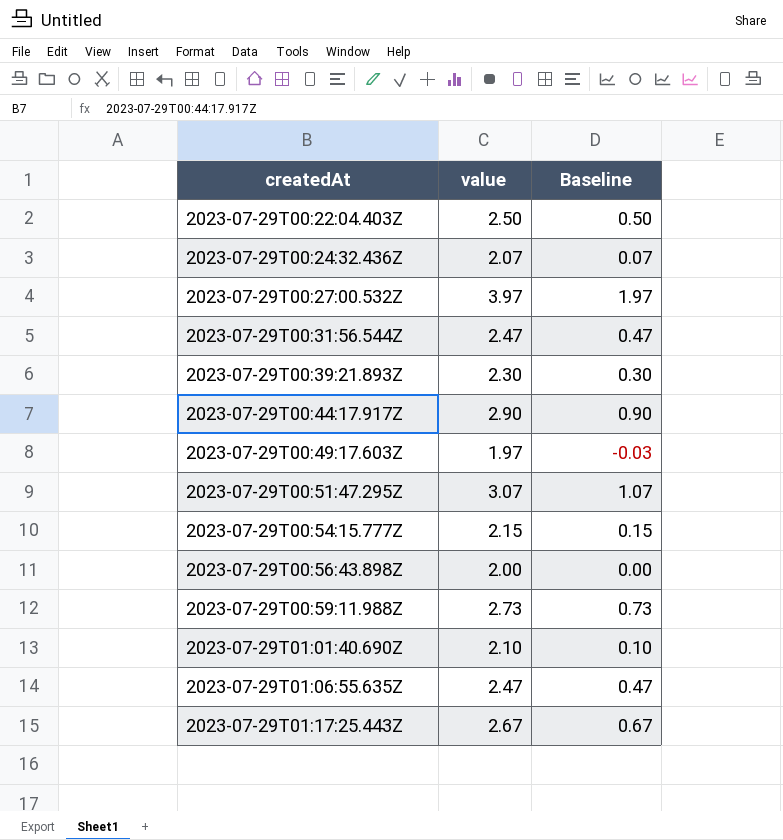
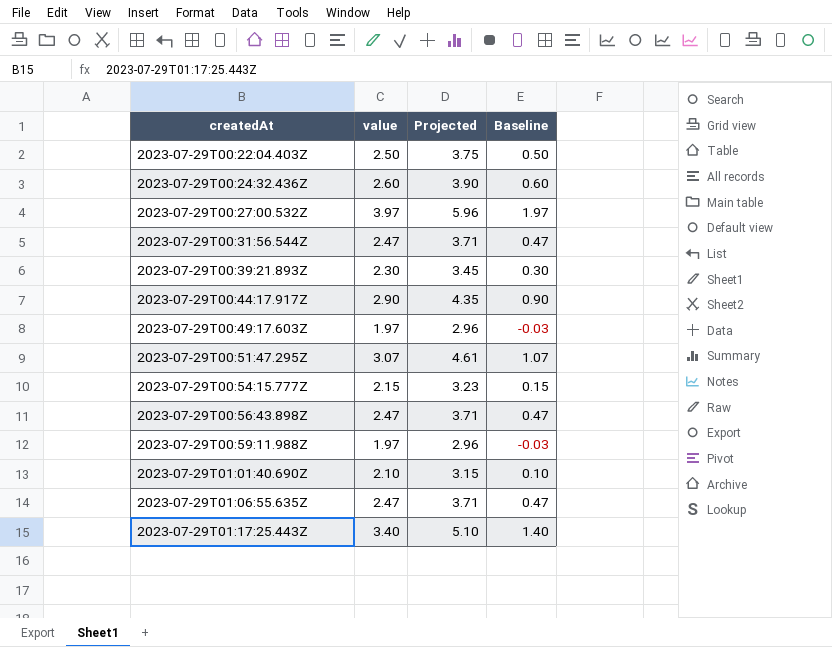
column Projected | formula: none -> [value] * 1.5
2023-07-29T00:24:32.436Z | value: 2.07 -> 2.60
2023-07-29T00:24:32.436Z | Baseline: 0.07 -> 0.60
2023-07-29T00:56:43.898Z | value: 2.00 -> 2.47
2023-07-29T00:56:43.898Z | Baseline: 0.00 -> 0.47
2023-07-29T00:59:11.988Z | value: 2.73 -> 1.97
2023-07-29T00:59:11.988Z | Baseline: 0.73 -> -0.03
2023-07-29T01:17:25.443Z | value: 2.67 -> 3.40
2023-07-29T01:17:25.443Z | Baseline: 0.67 -> 1.40

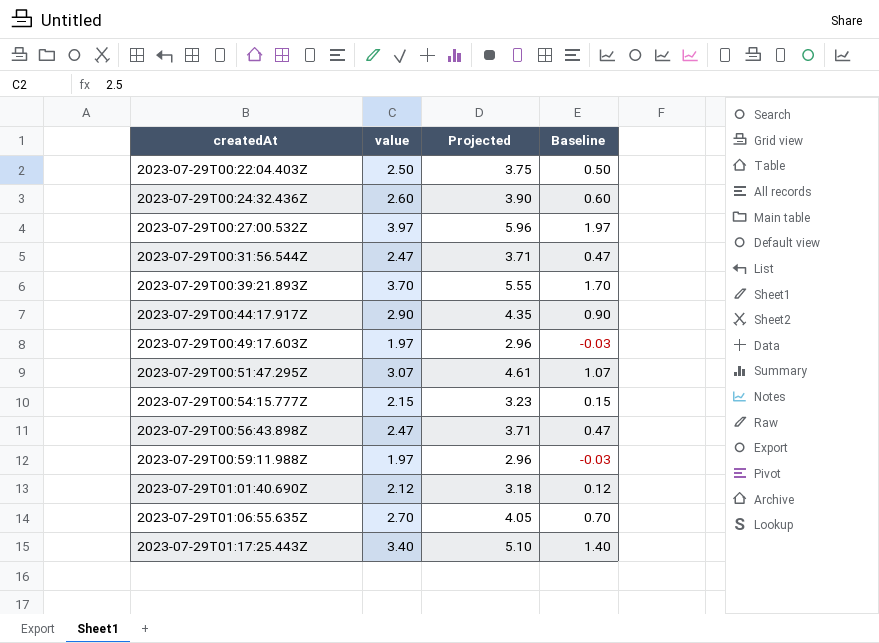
2023-07-29T00:39:21.893Z | value: 2.30 -> 3.70
2023-07-29T00:39:21.893Z | Projected: 3.45 -> 5.55
2023-07-29T00:39:21.893Z | Baseline: 0.30 -> 1.70
2023-07-29T01:01:40.690Z | value: 2.10 -> 2.12
2023-07-29T01:01:40.690Z | Projected: 3.15 -> 3.18
2023-07-29T01:01:40.690Z | Baseline: 0.10 -> 0.12
2023-07-29T01:06:55.635Z | value: 2.47 -> 2.70
2023-07-29T01:06:55.635Z | Projected: 3.71 -> 4.05
2023-07-29T01:06:55.635Z | Baseline: 0.47 -> 0.70

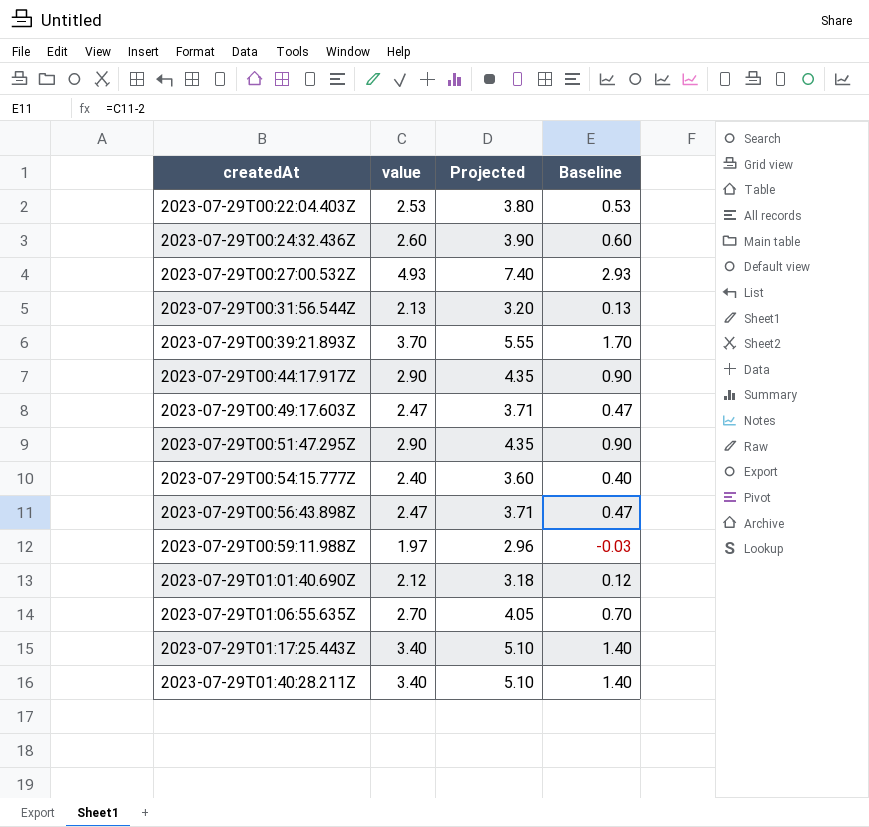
2023-07-29T00:22:04.403Z | value: 2.50 -> 2.53
2023-07-29T00:22:04.403Z | Projected: 3.75 -> 3.80
2023-07-29T00:22:04.403Z | Baseline: 0.50 -> 0.53
2023-07-29T00:27:00.532Z | value: 3.97 -> 4.93
2023-07-29T00:27:00.532Z | Projected: 5.96 -> 7.40
2023-07-29T00:27:00.532Z | Baseline: 1.97 -> 2.93
2023-07-29T00:31:56.544Z | value: 2.47 -> 2.13
2023-07-29T00:31:56.544Z | Projected: 3.71 -> 3.20
2023-07-29T00:31:56.544Z | Baseline: 0.47 -> 0.13
2023-07-29T00:49:17.603Z | value: 1.97 -> 2.47
2023-07-29T00:49:17.603Z | Projected: 2.96 -> 3.71
2023-07-29T00:49:17.603Z | Baseline: -0.03 -> 0.47
2023-07-29T00:51:47.295Z | value: 3.07 -> 2.90
2023-07-29T00:51:47.295Z | Projected: 4.61 -> 4.35
2023-07-29T00:51:47.295Z | Baseline: 1.07 -> 0.90
2023-07-29T00:54:15.777Z | value: 2.15 -> 2.40
2023-07-29T00:54:15.777Z | Projected: 3.23 -> 3.60
2023-07-29T00:54:15.777Z | Baseline: 0.15 -> 0.40
row 2023-07-29T01:40:28.211Z: none -> 3.40 | 5.10 | 1.40

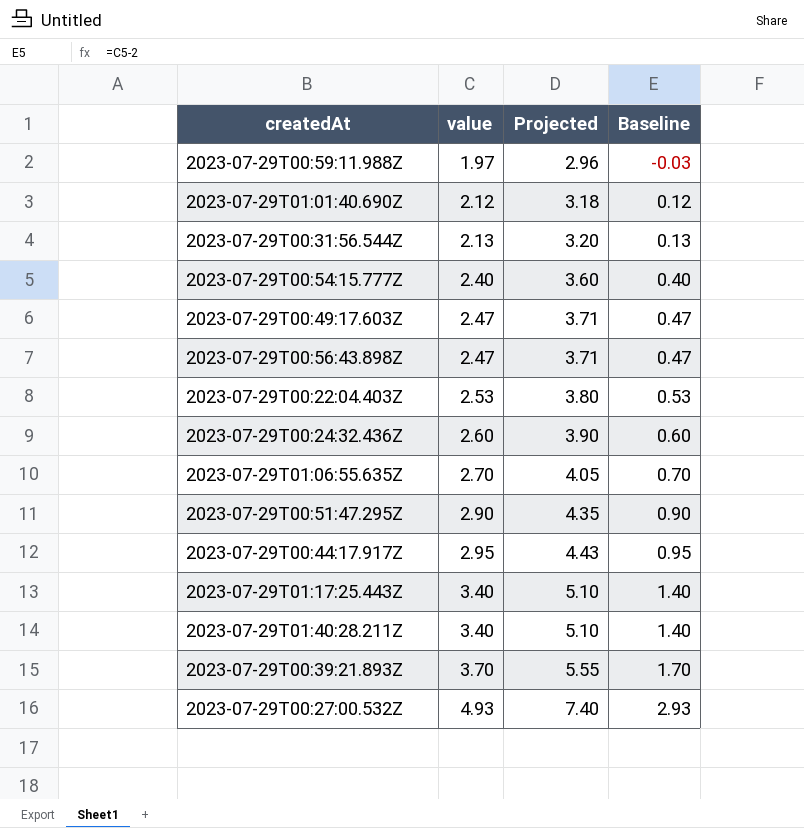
row order: createdAt ascending -> value ascending
2023-07-29T00:44:17.917Z | value: 2.90 -> 2.95
2023-07-29T00:44:17.917Z | Projected: 4.35 -> 4.43
2023-07-29T00:44:17.917Z | Baseline: 0.90 -> 0.95

